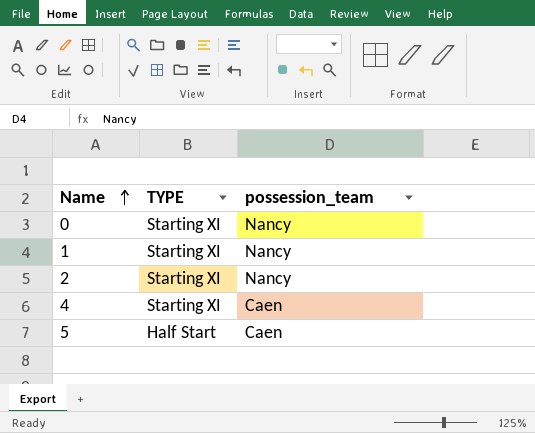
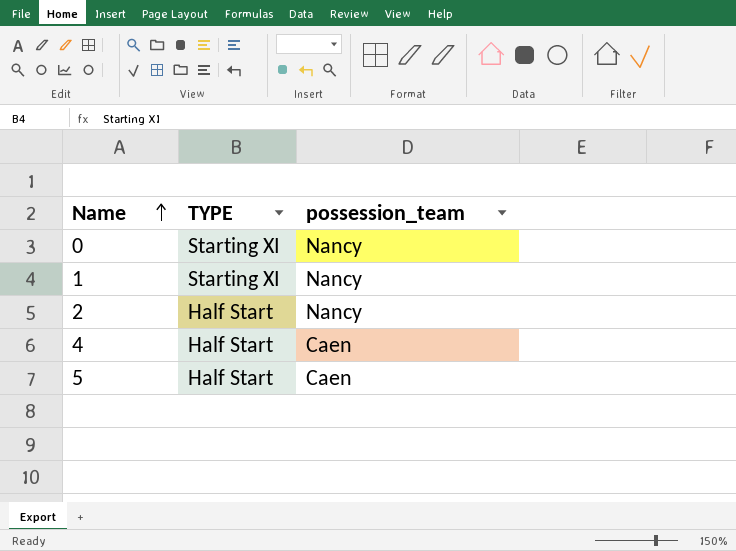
2 | TYPE: Starting XI -> Half Start
4 | TYPE: Starting XI -> Half Start

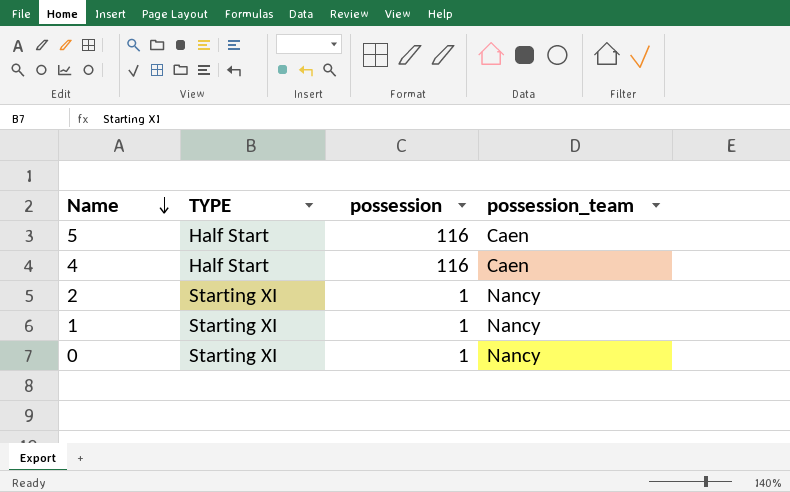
row order: Name ascending -> Name descending
column possession | position: none -> 3
2 | TYPE: Half Start -> Starting XI

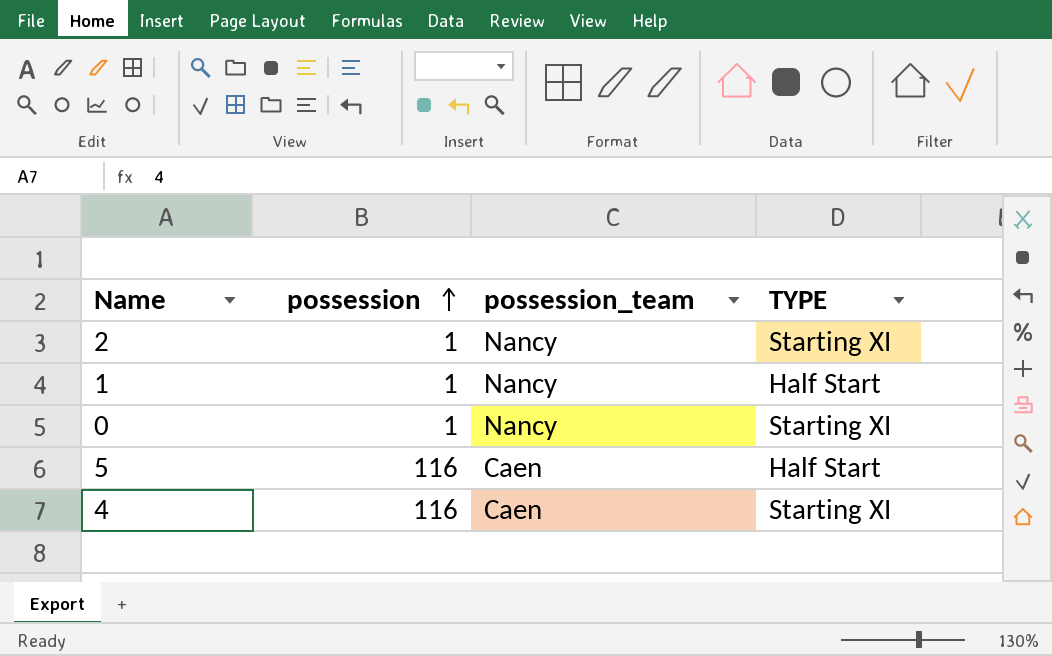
row order: Name descending -> possession ascending
column TYPE | position: 2 -> 4
1 | TYPE: Starting XI -> Half Start
4 | TYPE: Half Start -> Starting XI

